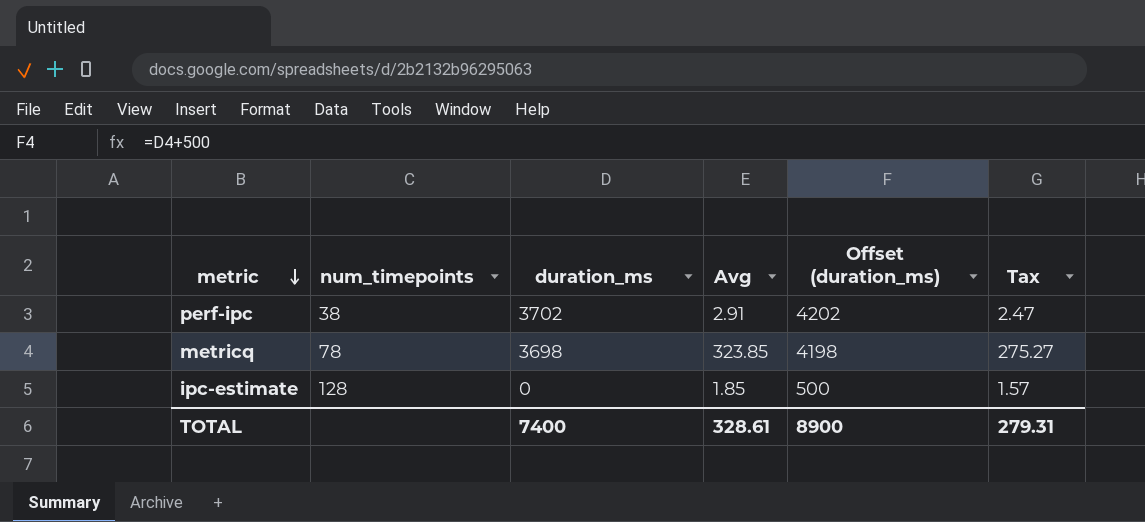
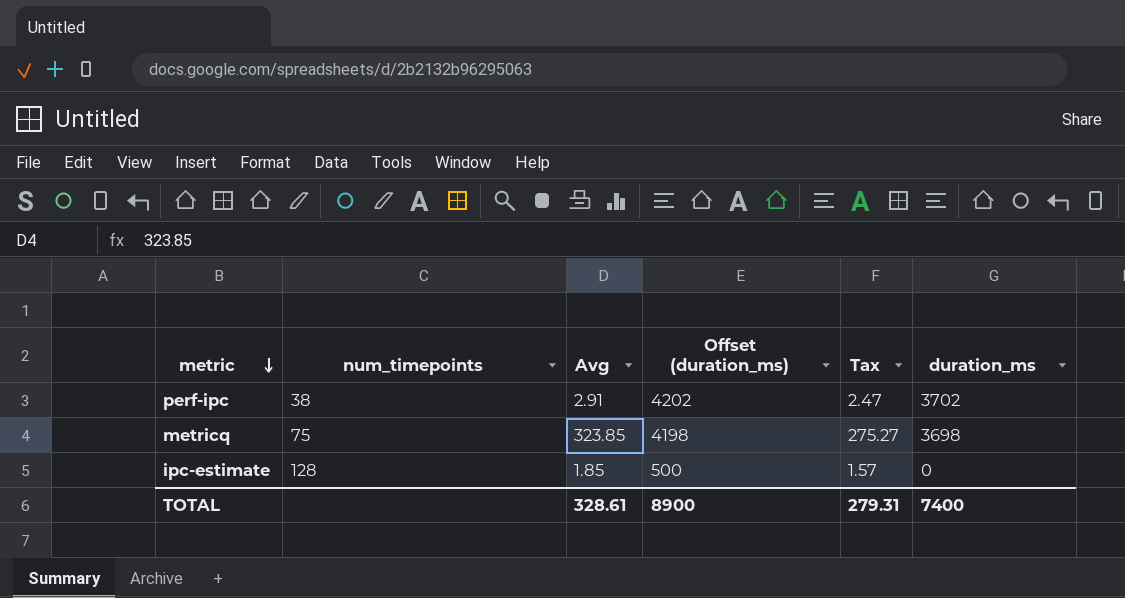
column duration_ms | position: 3 -> 6
metricq | num_timepoints: 78 -> 75

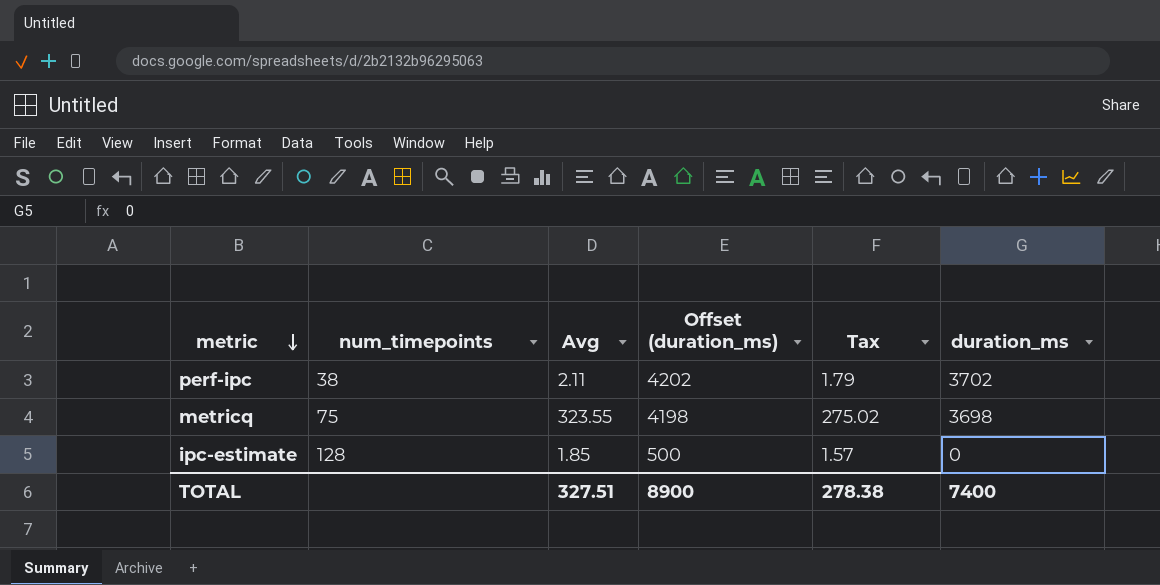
perf-ipc | Avg: 2.91 -> 2.11
perf-ipc | Tax: 2.47 -> 1.79
metricq | Avg: 323.85 -> 323.55
metricq | Tax: 275.27 -> 275.02
TOTAL | Avg: 328.61 -> 327.51
TOTAL | Tax: 279.31 -> 278.38

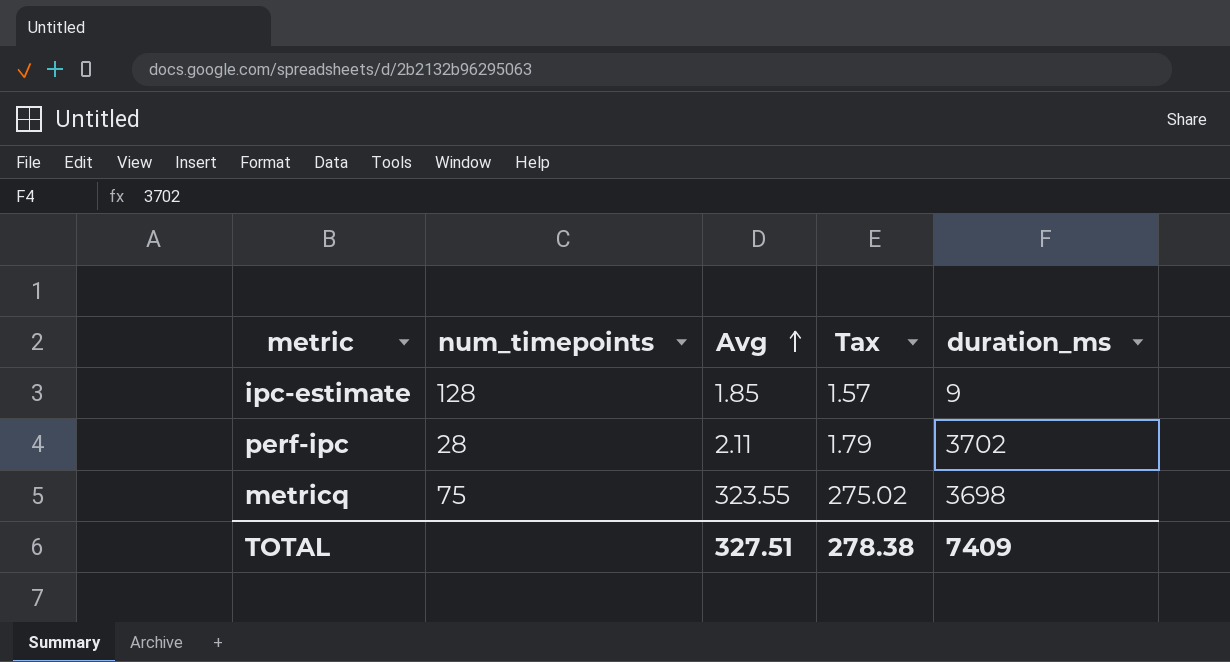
row order: metric descending -> Avg ascending
column Offset (duration_ms) | formula: [duration_ms] + 500 -> none
ipc-estimate | duration_ms: 0 -> 9
perf-ipc | num_timepoints: 38 -> 28
TOTAL | duration_ms: 7400 -> 7409

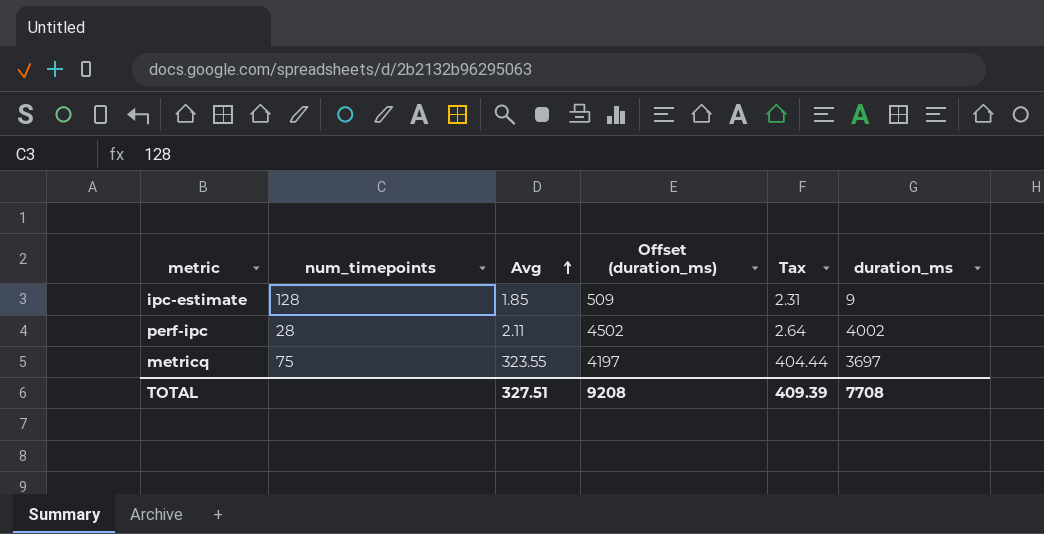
column Offset (duration_ms) | formula: none -> [duration_ms] + 500
column Tax | formula: [Avg] * 0.85 -> [Avg] * 1.25
perf-ipc | duration_ms: 3702 -> 4002
metricq | duration_ms: 3698 -> 3697
TOTAL | Tax: 278.38 -> 409.39
TOTAL | duration_ms: 7409 -> 7708

